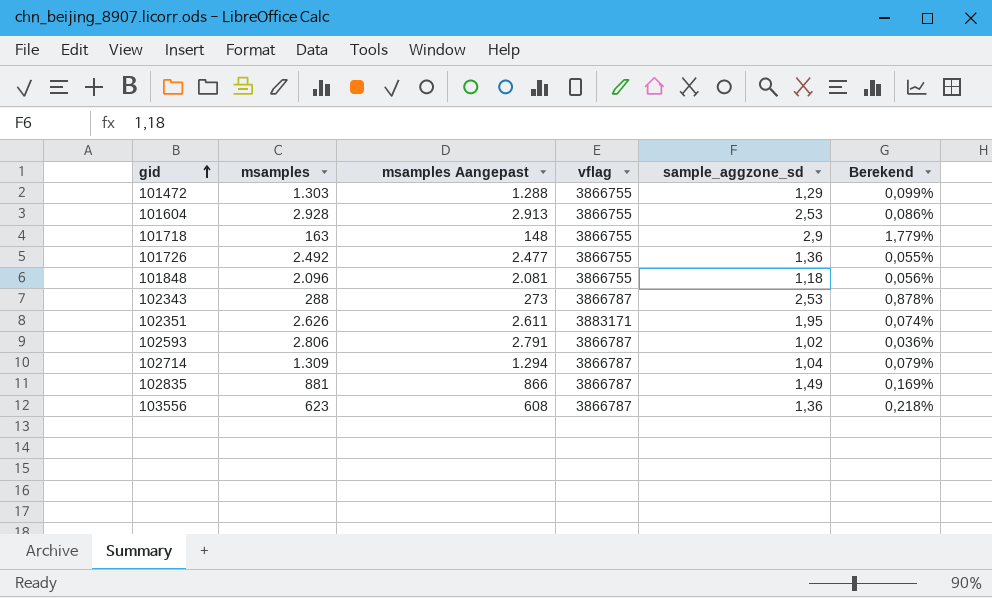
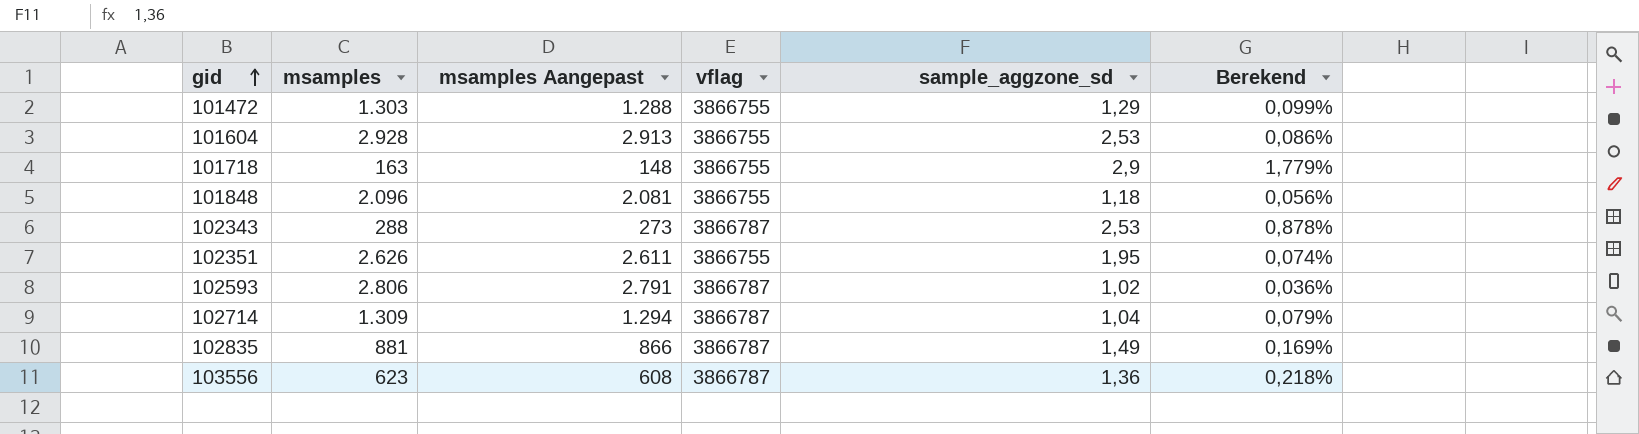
row 101726: 2.492 | 2.477 | 3866755 | 1,36 | 0,055% -> none
102351 | vflag: 3883171 -> 3866755

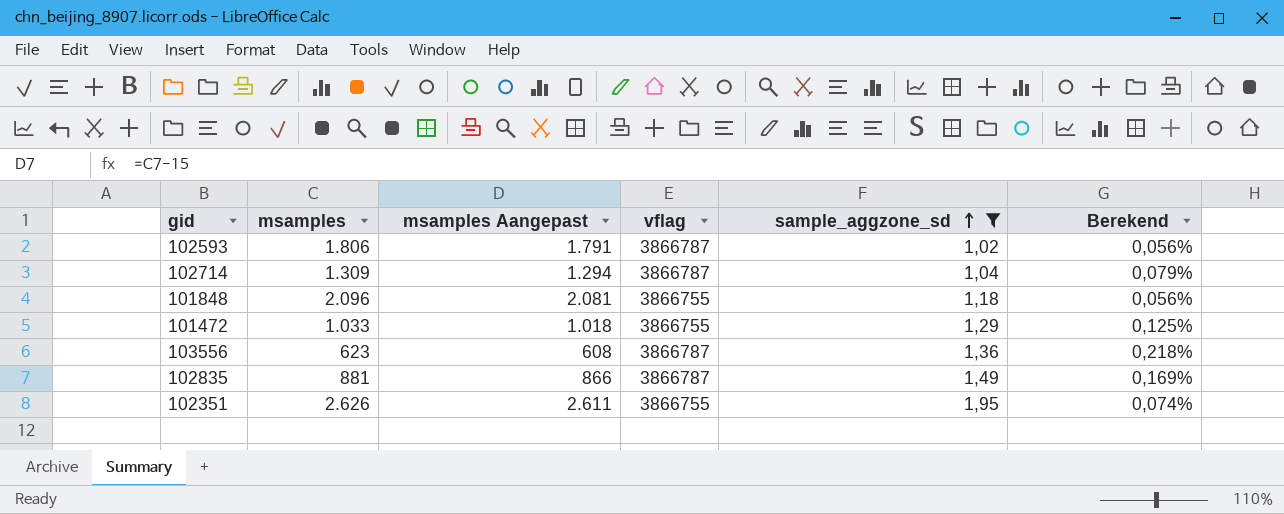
filter: none -> sample_aggzone_sd <= 1,95
row order: gid ascending -> sample_aggzone_sd ascending
102593 | msamples: 2.806 -> 1.806
102593 | msamples Aangepast: 2.791 -> 1.791
102593 | Berekend: 0,036% -> 0,056%
101472 | msamples: 1.303 -> 1.033
101472 | msamples Aangepast: 1.288 -> 1.018
101472 | Berekend: 0,099% -> 0,125%

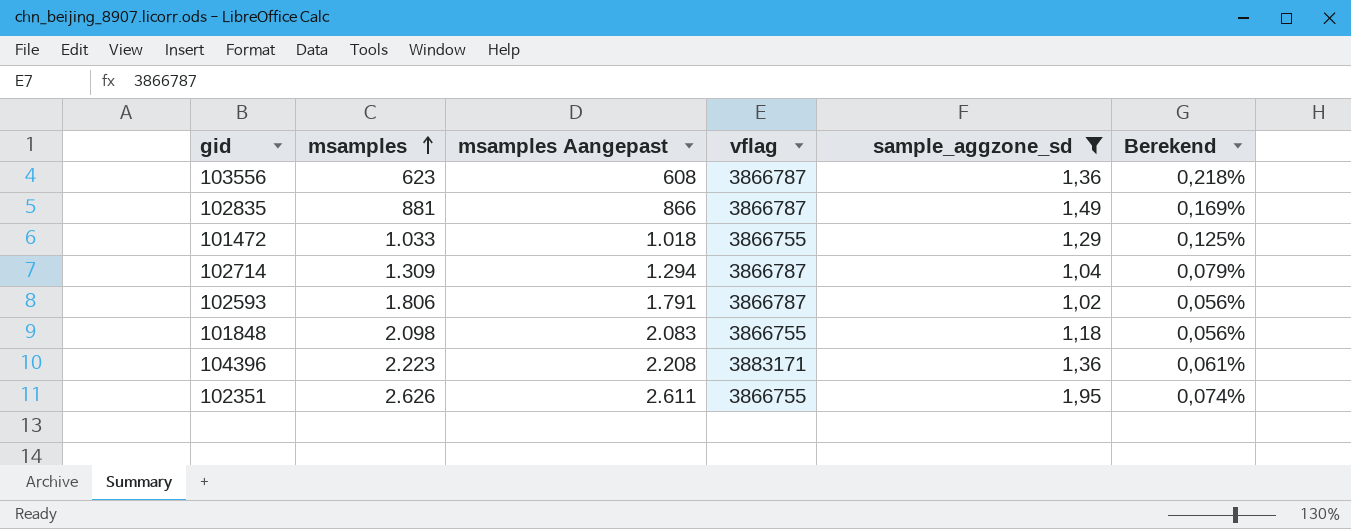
row order: sample_aggzone_sd ascending -> msamples ascending
101848 | msamples: 2.096 -> 2.098
101848 | msamples Aangepast: 2.081 -> 2.083
row 104396: none -> 2.223 | 2.208 | 3883171 | 1,36 | 0,061%

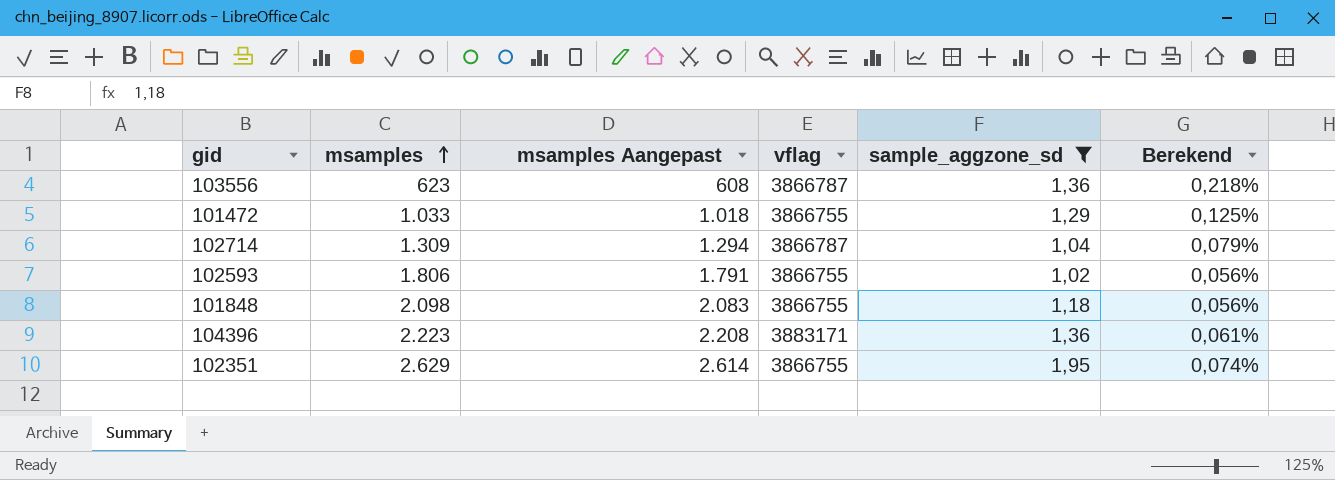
row 102835: 881 | 866 | 3866787 | 1,49 | 0,169% -> none
102593 | vflag: 3866787 -> 3866755
102351 | msamples: 2.626 -> 2.629
102351 | msamples Aangepast: 2.611 -> 2.614

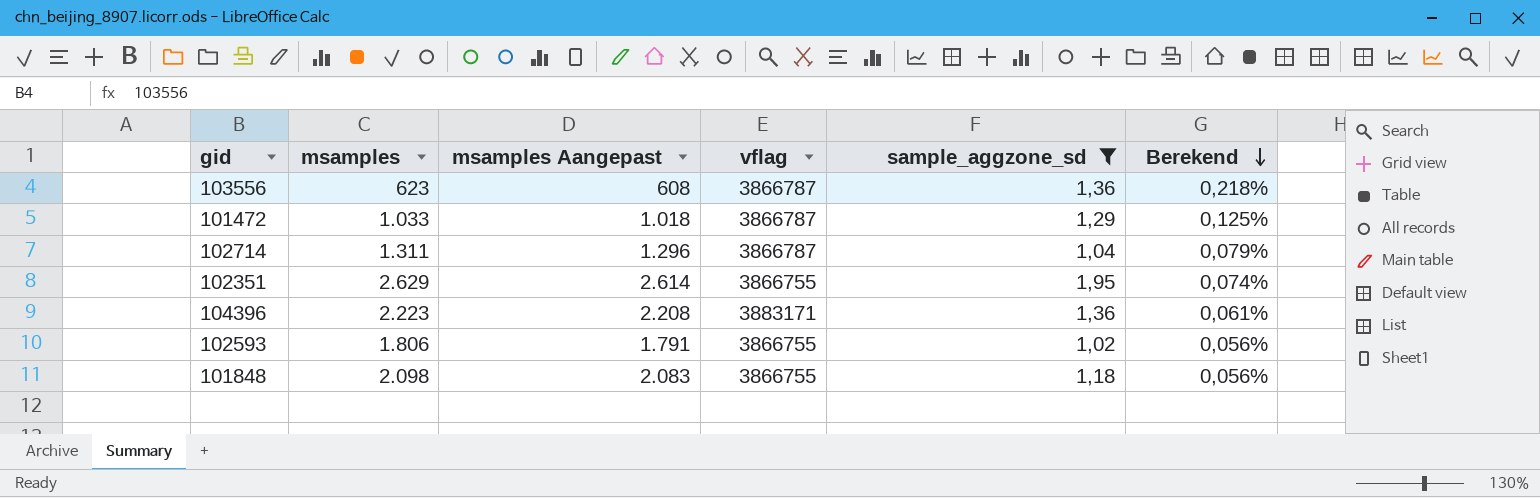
row order: msamples ascending -> Berekend descending
101472 | vflag: 3866755 -> 3866787
102714 | msamples: 1.309 -> 1.311
102714 | msamples Aangepast: 1.294 -> 1.296

